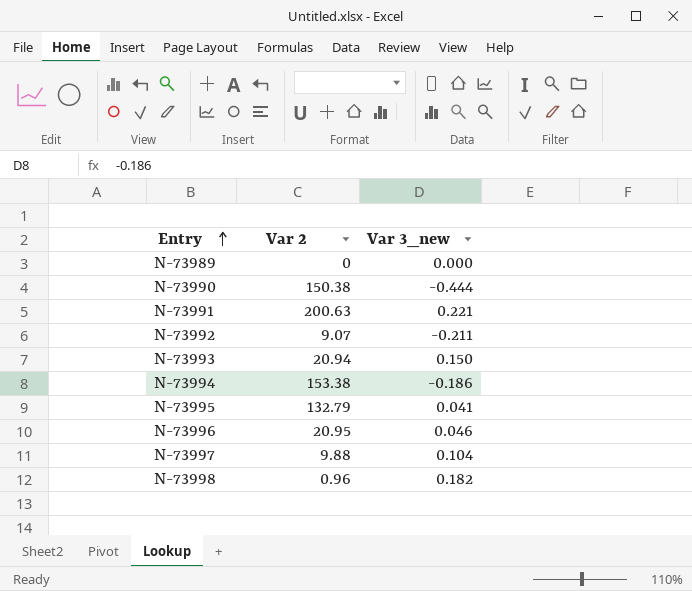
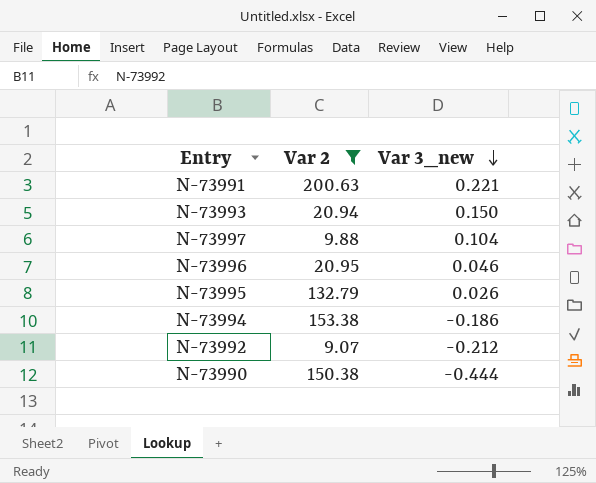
filter: none -> Var 2 >= 9.07
row order: Entry ascending -> Var 3_new descending
N-73995 | Var 3_new: 0.041 -> 0.026
N-73992 | Var 3_new: -0.211 -> -0.212

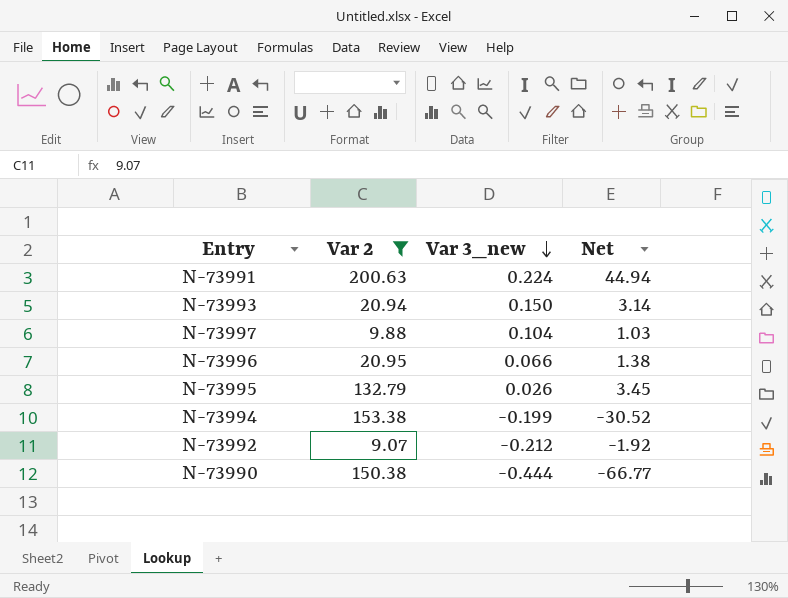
column Net | formula: none -> [Var 2] * [Var 3_new]
N-73991 | Var 3_new: 0.221 -> 0.224
N-73996 | Var 3_new: 0.046 -> 0.066
N-73994 | Var 3_new: -0.186 -> -0.199

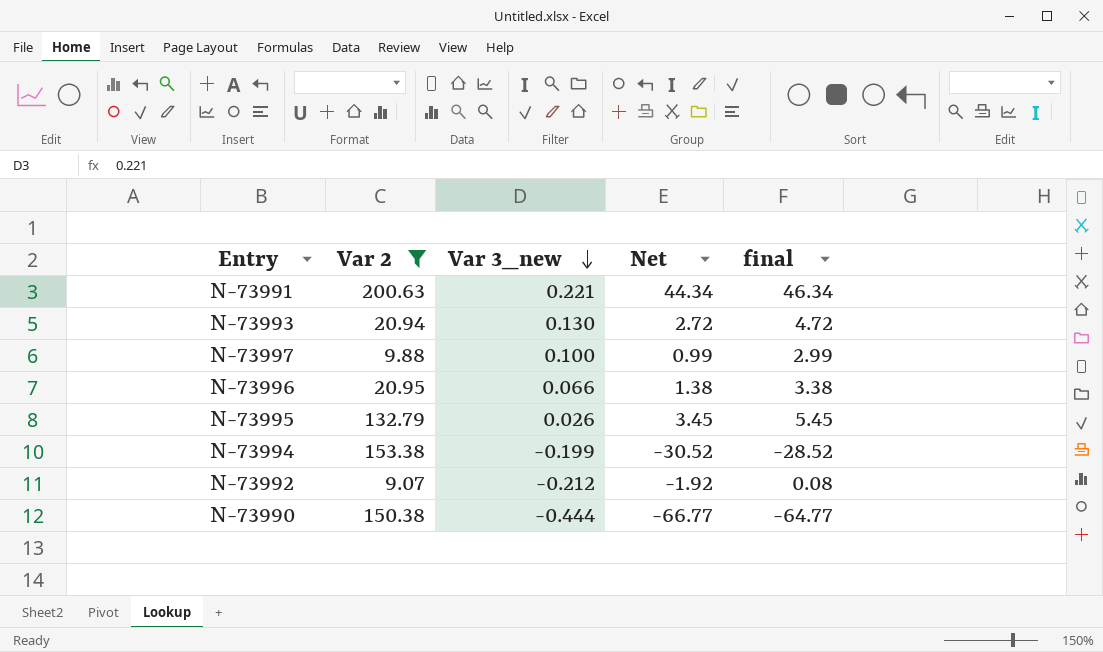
column final | formula: none -> [Net] + 2
N-73991 | Var 3_new: 0.224 -> 0.221
N-73991 | Net: 44.94 -> 44.34
N-73993 | Var 3_new: 0.150 -> 0.130
N-73993 | Net: 3.14 -> 2.72
N-73997 | Var 3_new: 0.104 -> 0.100
N-73997 | Net: 1.03 -> 0.99

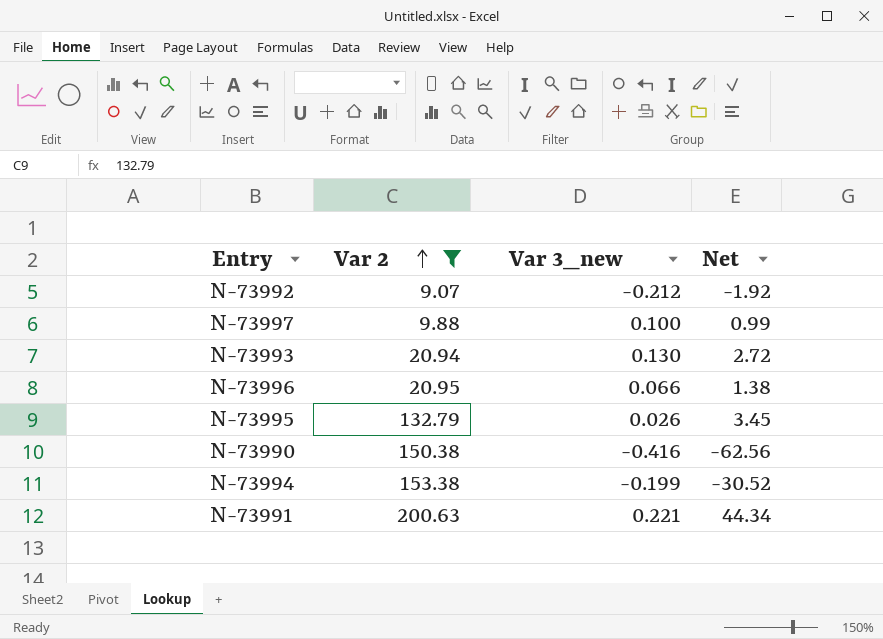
row order: Var 3_new descending -> Var 2 ascending
column final | formula: [Net] + 2 -> none
N-73990 | Var 3_new: -0.444 -> -0.416
N-73990 | Net: -66.77 -> -62.56

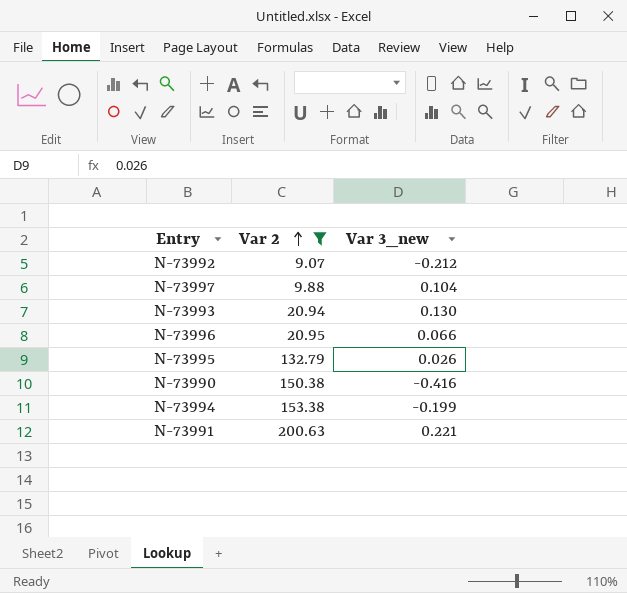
column Net | formula: [Var 2] * [Var 3_new] -> none
N-73997 | Var 3_new: 0.100 -> 0.104

